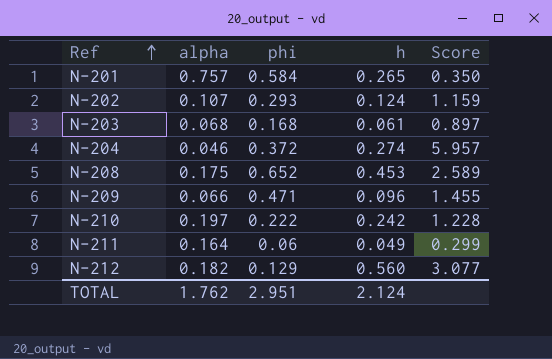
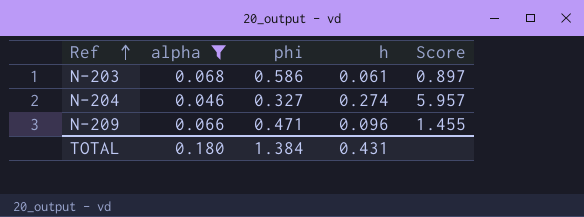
filter: none -> alpha <= 0.068
N-203 | phi: 0.168 -> 0.586
N-204 | phi: 0.372 -> 0.327
TOTAL | alpha: 1.762 -> 0.180
TOTAL | phi: 2.951 -> 1.384
TOTAL | h: 2.124 -> 0.431

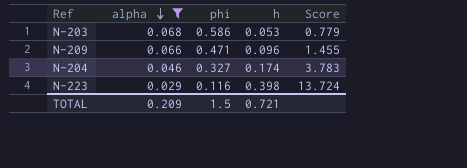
row order: Ref ascending -> alpha descending
N-203 | h: 0.061 -> 0.053
N-203 | Score: 0.897 -> 0.779
N-204 | h: 0.274 -> 0.174
N-204 | Score: 5.957 -> 3.783
row N-223: none -> 0.029 | 0.116 | 0.398 | 13.724
TOTAL | alpha: 0.180 -> 0.209
TOTAL | phi: 1.384 -> 1.5
TOTAL | h: 0.431 -> 0.721

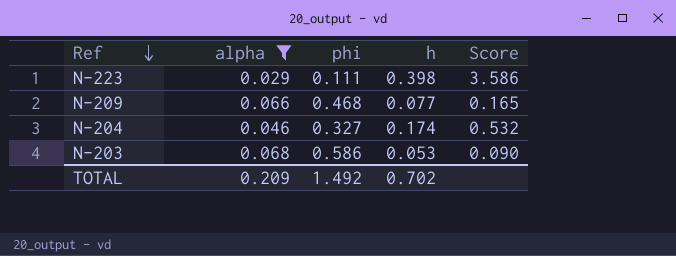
row order: alpha descending -> Ref descending
column Score | formula: [h] / [alpha] -> [h] / [phi]
N-223 | phi: 0.116 -> 0.111
N-209 | phi: 0.471 -> 0.468
N-209 | h: 0.096 -> 0.077
TOTAL | phi: 1.5 -> 1.492
TOTAL | h: 0.721 -> 0.702

